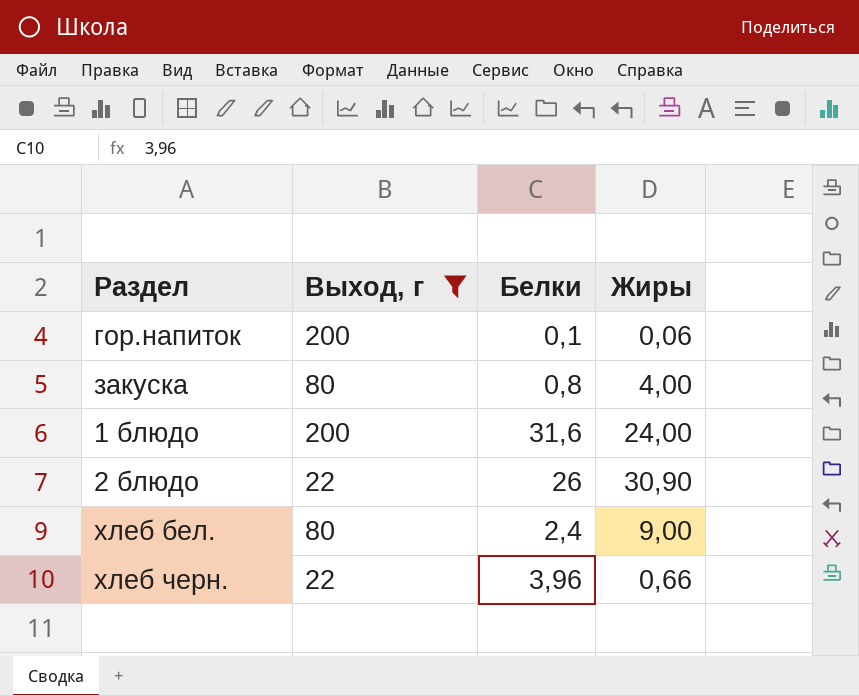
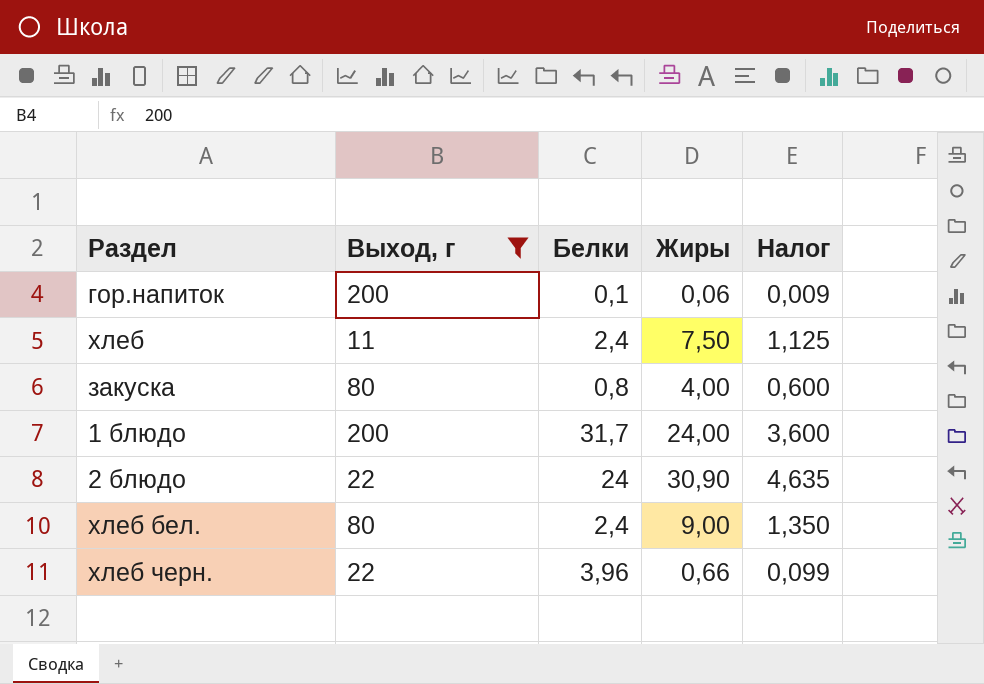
column Налог | formula: none -> [Жиры] * 0,15
row хлеб: none -> 11 | 2,4 | 7,50 | 1,125
1 блюдо | Белки: 31,6 -> 31,7
2 блюдо | Белки: 26 -> 24

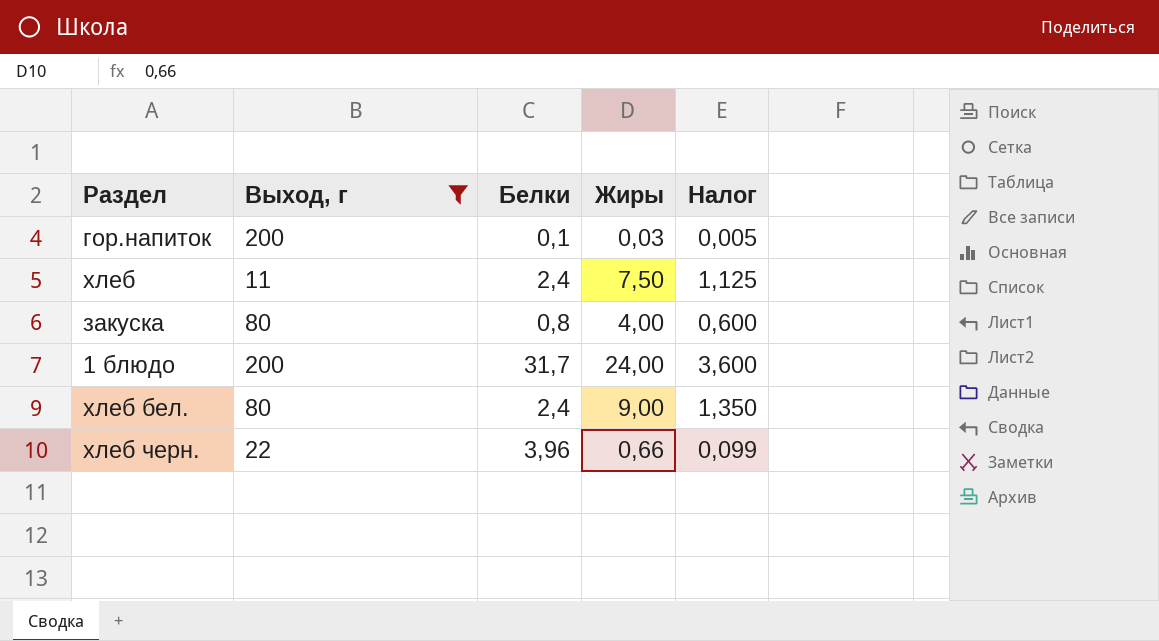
row 2 блюдо: 22 | 24 | 30,90 | 4,635 -> none
гор.напиток | Жиры: 0,06 -> 0,03
гор.напиток | Налог: 0,009 -> 0,005

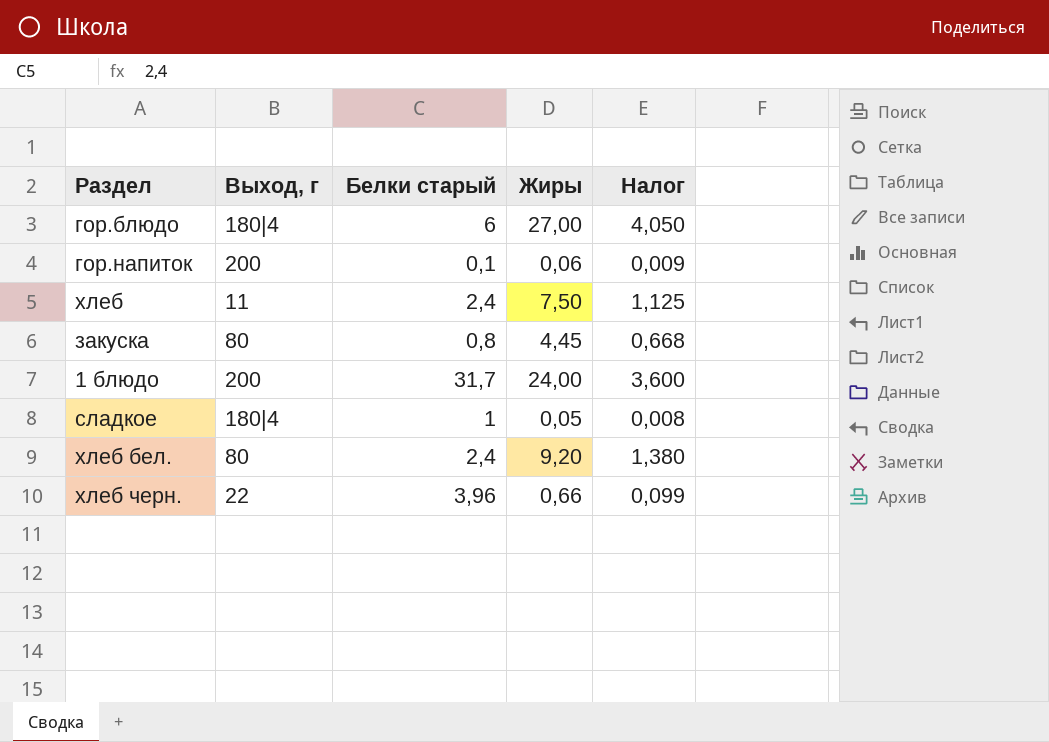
filter: Выход, г != 180|4 -> none
column name: Белки -> Белки старый
гор.напиток | Жиры: 0,03 -> 0,06
гор.напиток | Налог: 0,005 -> 0,009
закуска | Жиры: 4,00 -> 4,45
закуска | Налог: 0,600 -> 0,668
хлеб бел. | Жиры: 9,00 -> 9,20
хлеб бел. | Налог: 1,350 -> 1,380

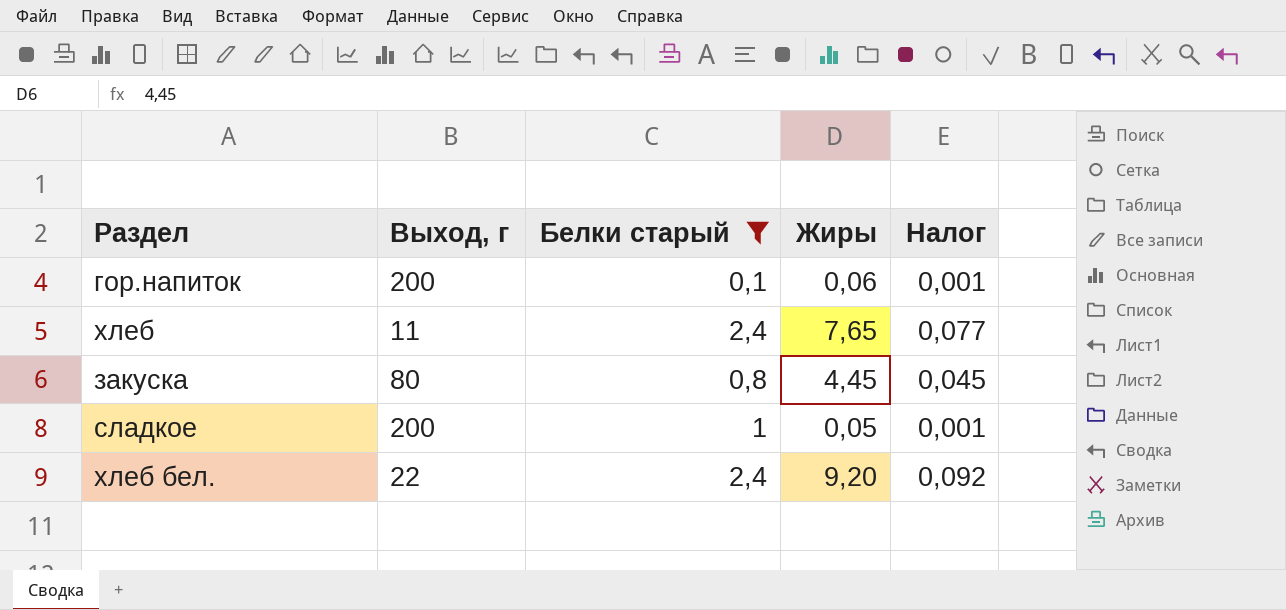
filter: none -> Белки старый <= 2,4
column Налог | formula: [Жиры] * 0,15 -> [Жиры] * 0,01
хлеб | Жиры: 7,50 -> 7,65
сладкое | Выход, г: 180|4 -> 200
хлеб бел. | Выход, г: 80 -> 22

